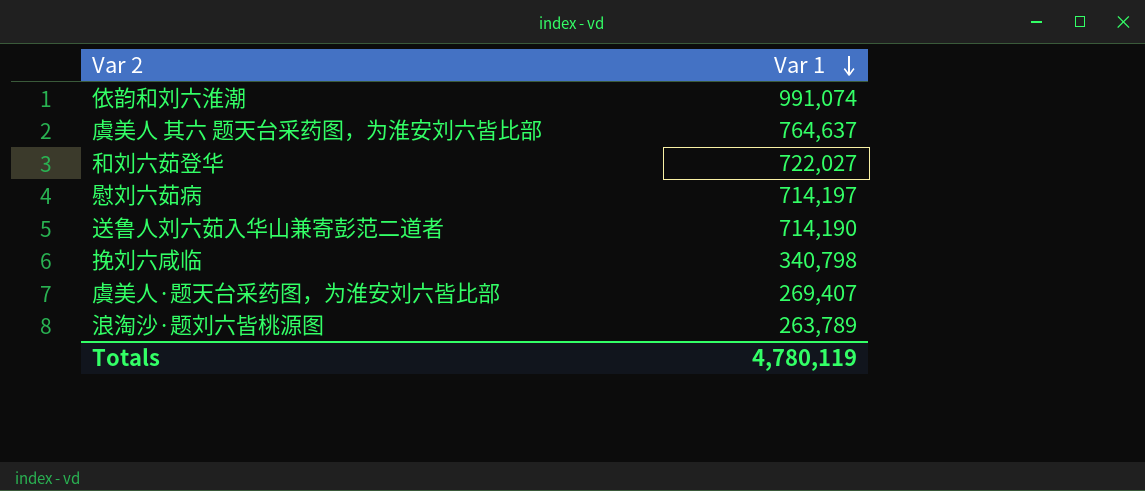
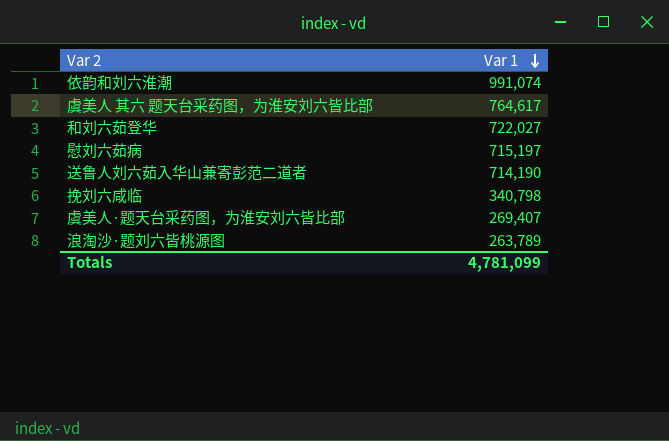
虞美人 其六 题天台采药图，为淮安刘六皆比部 | Var 1: 764,637 -> 764,617
慰刘六茹病 | Var 1: 714,197 -> 715,197
Totals | Var 1: 4,780,119 -> 4,781,099

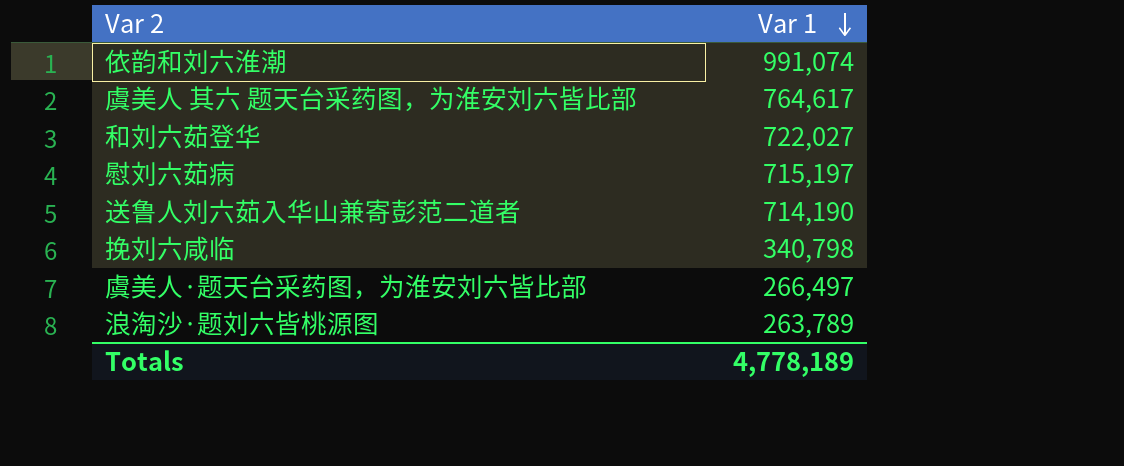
虞美人·题天台采药图，为淮安刘六皆比部 | Var 1: 269,407 -> 266,497
Totals | Var 1: 4,781,099 -> 4,778,189

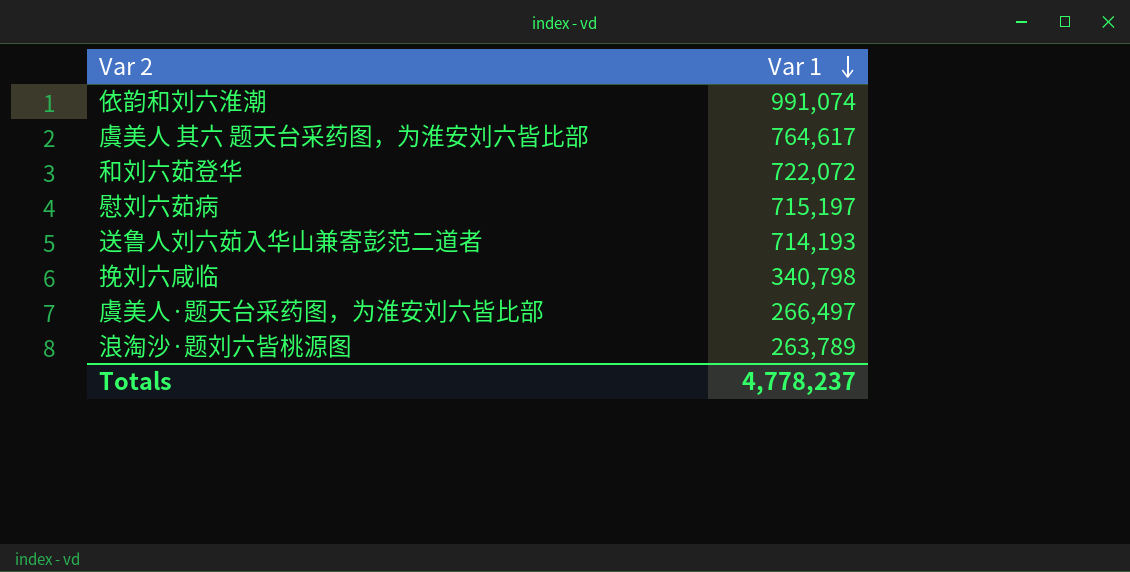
和刘六茹登华 | Var 1: 722,027 -> 722,072
送鲁人刘六茹入华山兼寄彭范二道者 | Var 1: 714,190 -> 714,193
Totals | Var 1: 4,778,189 -> 4,778,237

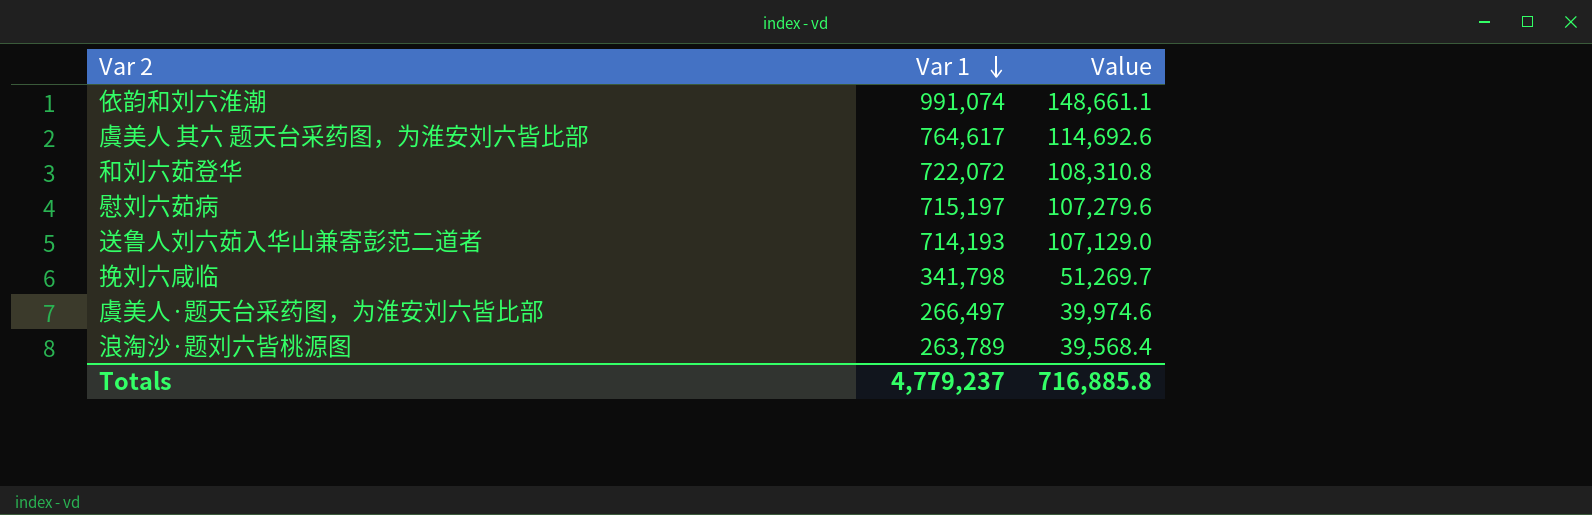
column Value | formula: none -> [Var 1] * 0.15
挽刘六咸临 | Var 1: 340,798 -> 341,798
Totals | Var 1: 4,778,237 -> 4,779,237

